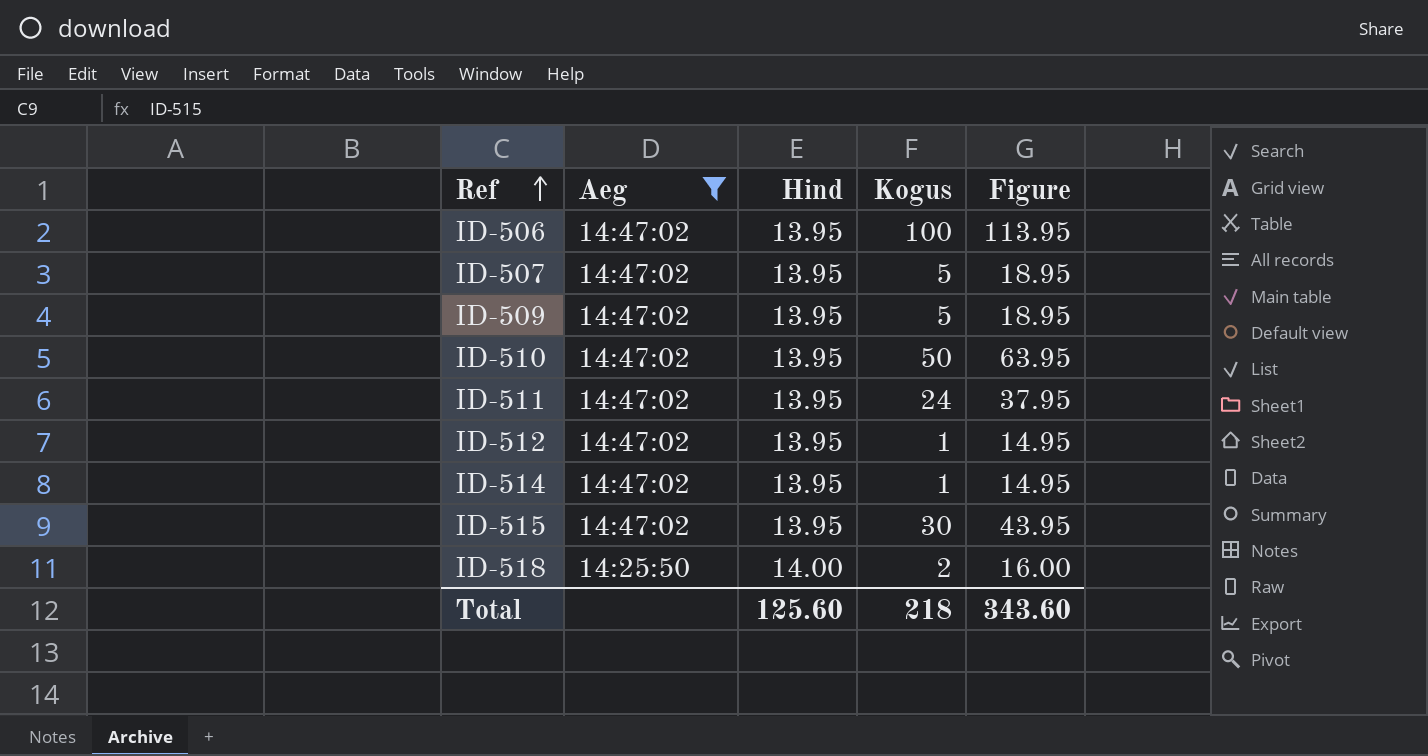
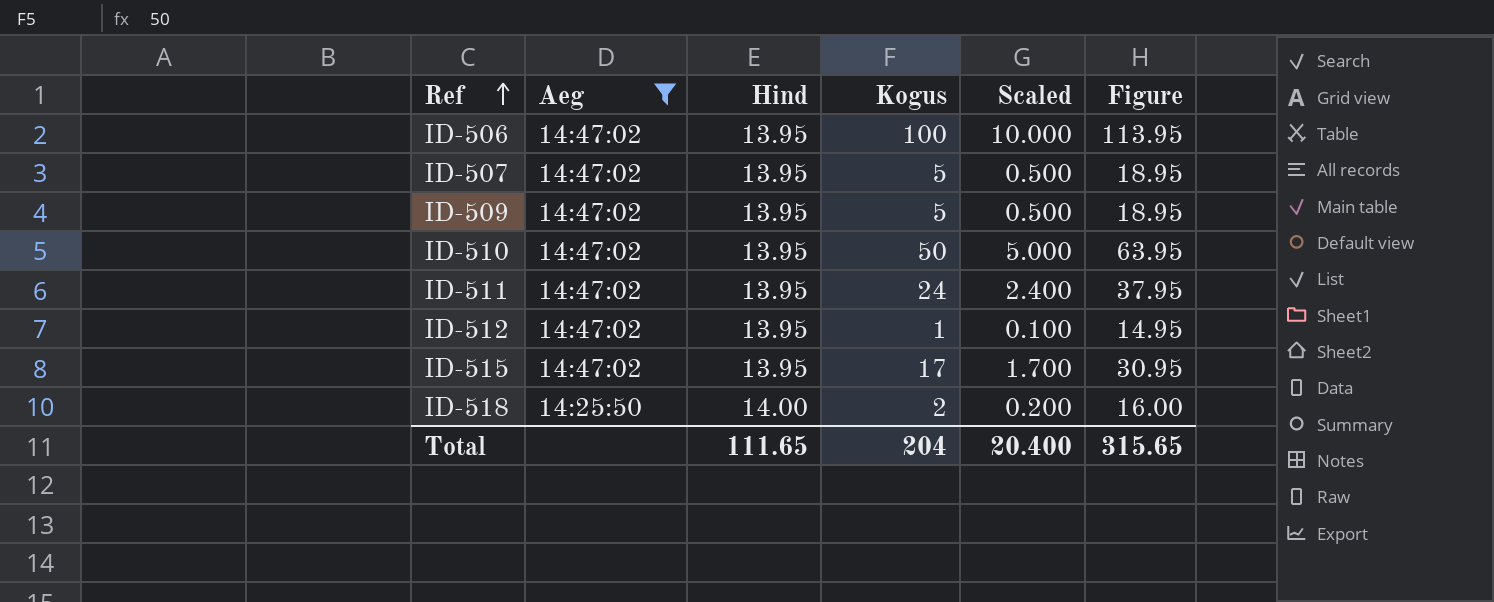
column Scaled | formula: none -> [Kogus] * 0.1
row ID-514: 14:47:02 | 13.95 | 1 | 14.95 -> none
ID-515 | Kogus: 30 -> 17
ID-515 | Figure: 43.95 -> 30.95
Total | Hind: 125.60 -> 111.65
Total | Kogus: 218 -> 204
Total | Figure: 343.60 -> 315.65

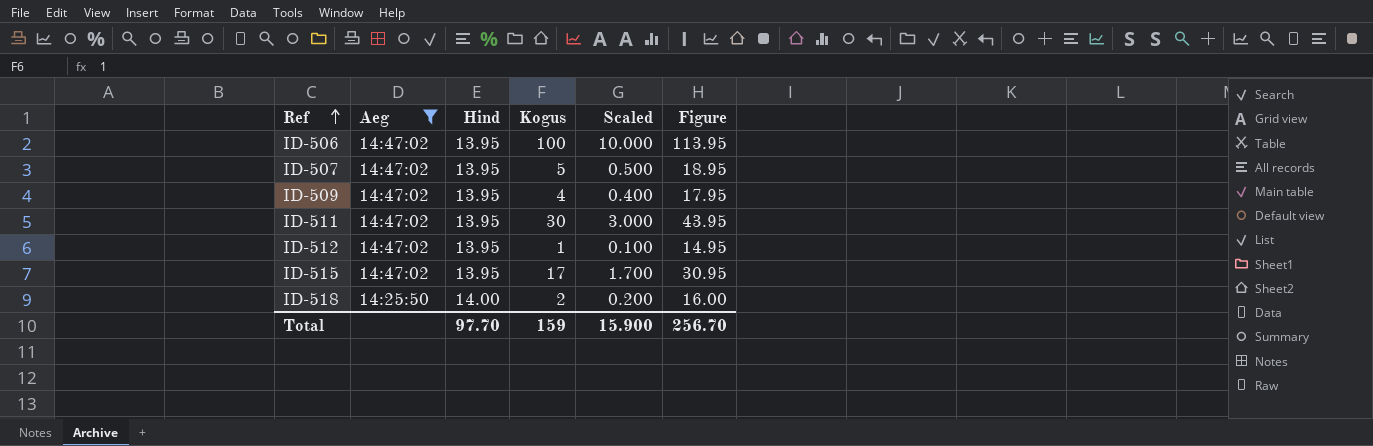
row ID-510: 14:47:02 | 13.95 | 50 | 5.000 | 63.95 -> none
ID-509 | Kogus: 5 -> 4
ID-509 | Scaled: 0.500 -> 0.400
ID-509 | Figure: 18.95 -> 17.95
ID-511 | Kogus: 24 -> 30
ID-511 | Scaled: 2.400 -> 3.000
ID-511 | Figure: 37.95 -> 43.95
Total | Hind: 111.65 -> 97.70
Total | Kogus: 204 -> 159
Total | Scaled: 20.400 -> 15.900
Total | Figure: 315.65 -> 256.70

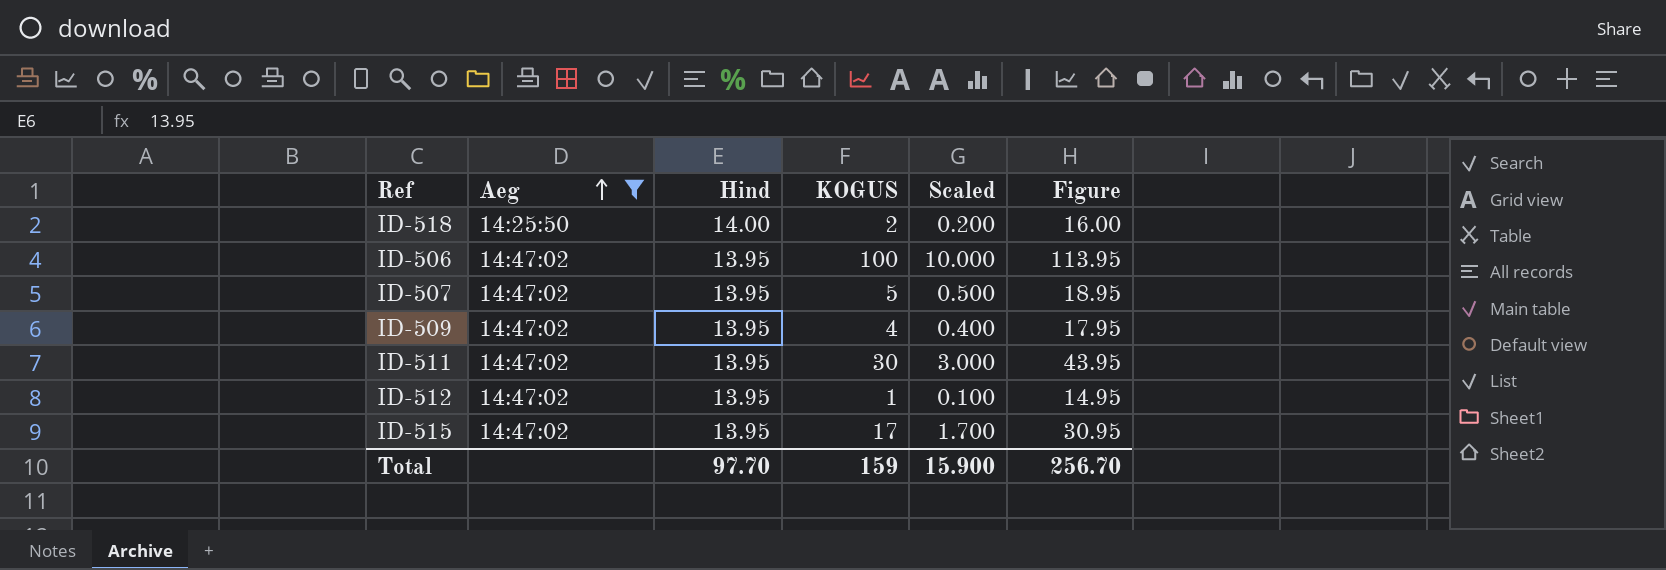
row order: Ref ascending -> Aeg ascending
column name: Kogus -> KOGUS

